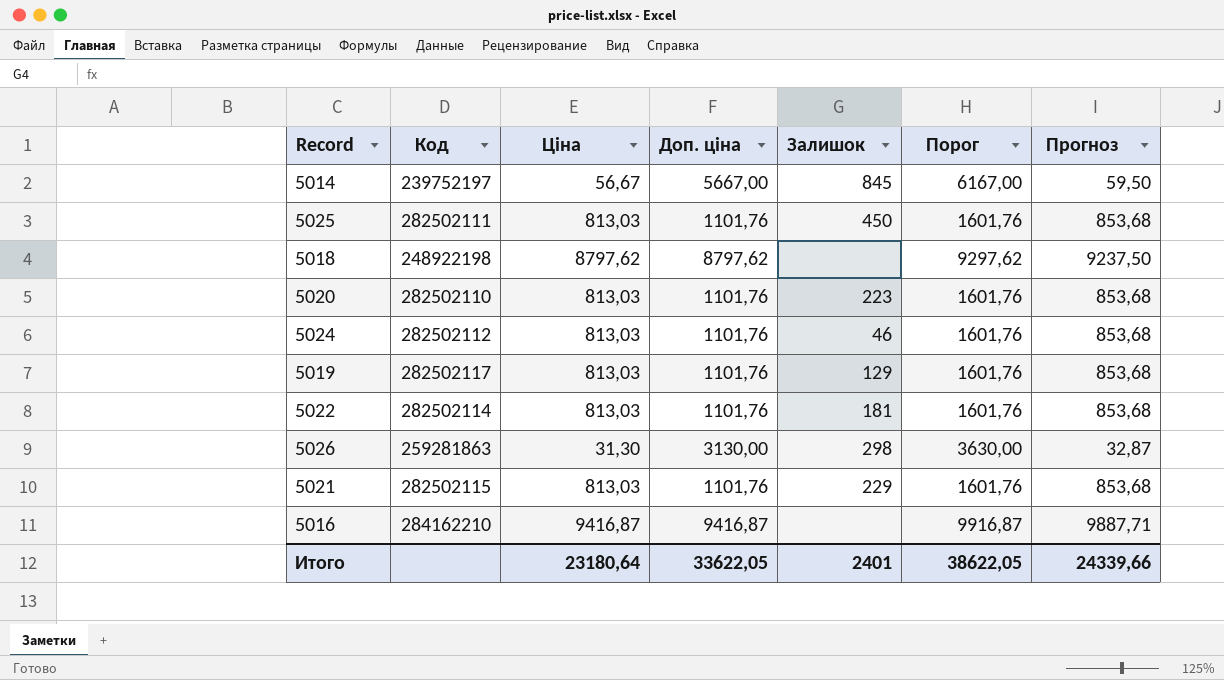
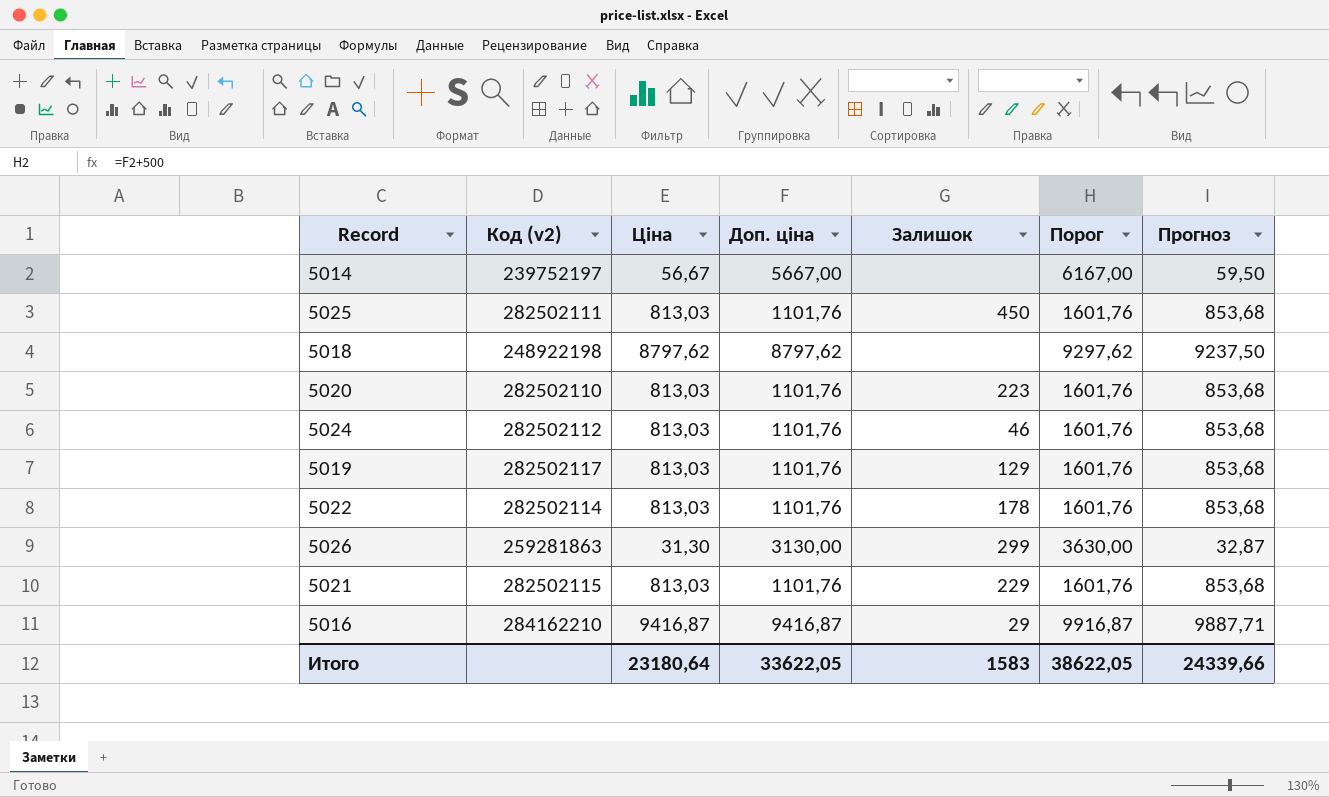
column name: Код -> Код (v2)
5014 | Залишок: 845 -> none
5022 | Залишок: 181 -> 178
5026 | Залишок: 298 -> 299
5016 | Залишок: none -> 29
Итого | Залишок: 2401 -> 1583

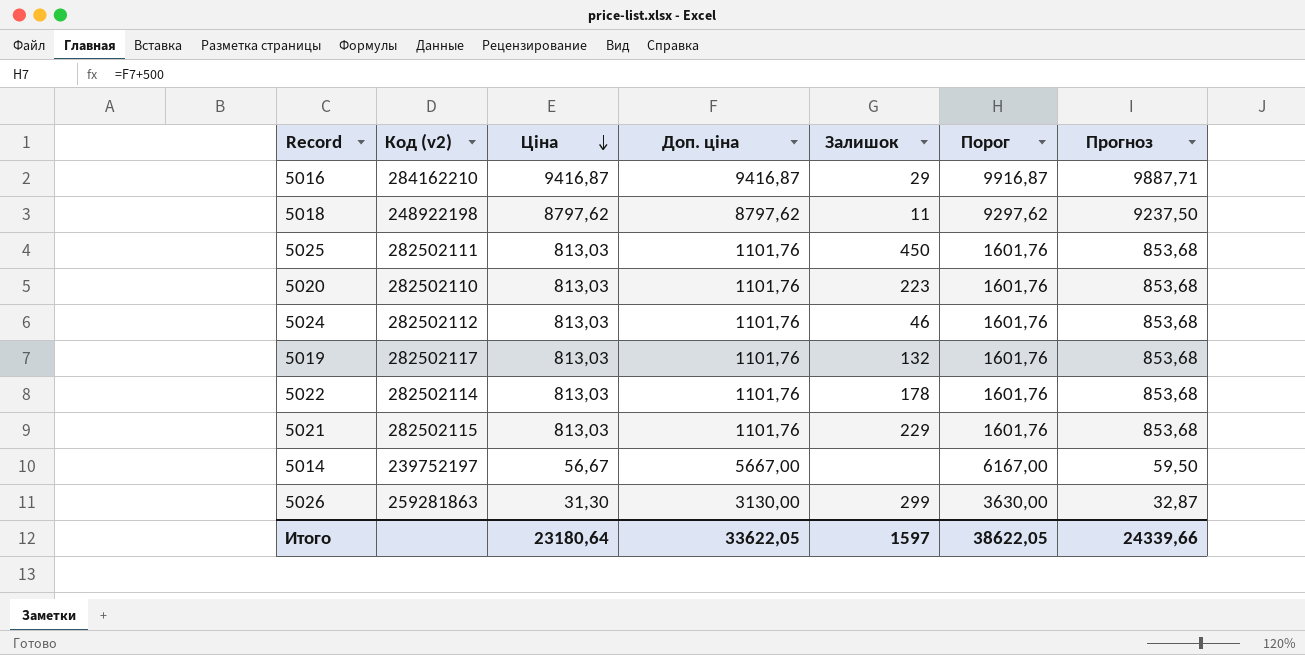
row order: none -> Ціна descending
5018 | Залишок: none -> 11
5019 | Залишок: 129 -> 132
Итого | Залишок: 1583 -> 1597

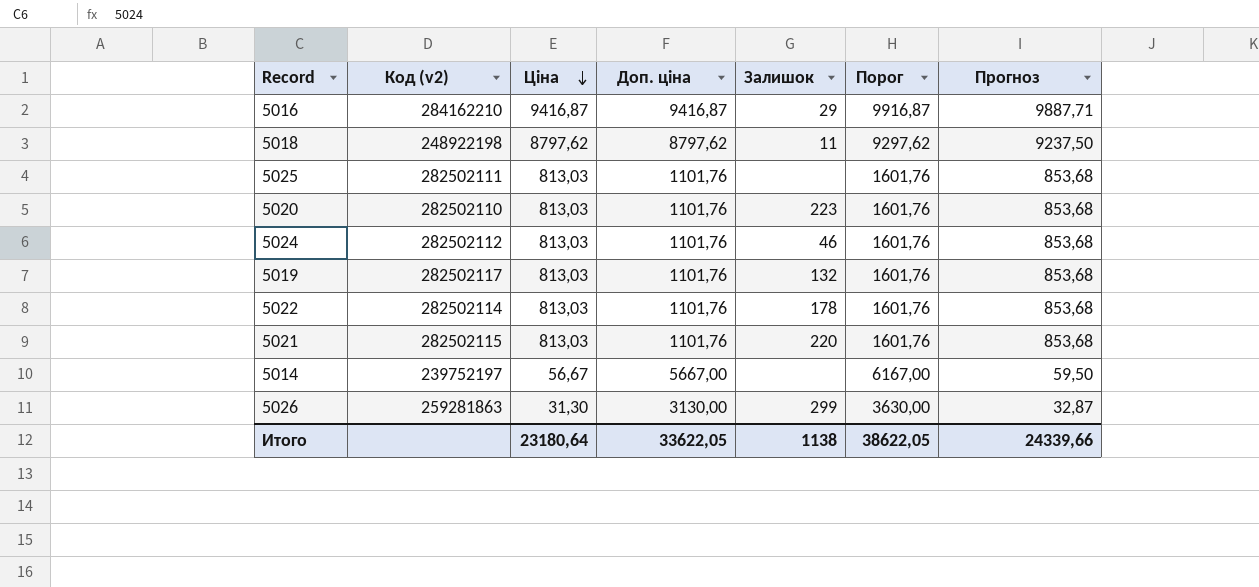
5025 | Залишок: 450 -> none
5021 | Залишок: 229 -> 220
Итого | Залишок: 1597 -> 1138

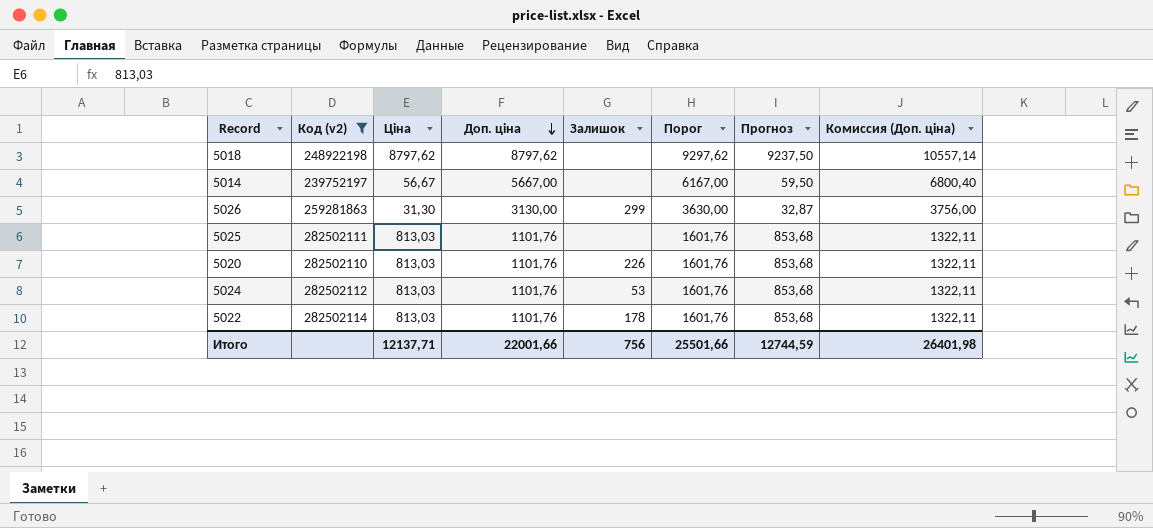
filter: none -> Код (v2) <= 282502114
row order: Ціна descending -> Доп. ціна descending
column Комиссия (Доп. ціна) | formula: none -> [Доп. ціна] * 1,2
5018 | Залишок: 11 -> none
5020 | Залишок: 223 -> 226
5024 | Залишок: 46 -> 53
Итого | Ціна: 23180,64 -> 12137,71
Итого | Доп. ціна: 33622,05 -> 22001,66
Итого | Залишок: 1138 -> 756
Итого | Порог: 38622,05 -> 25501,66
Итого | Прогноз: 24339,66 -> 12744,59

